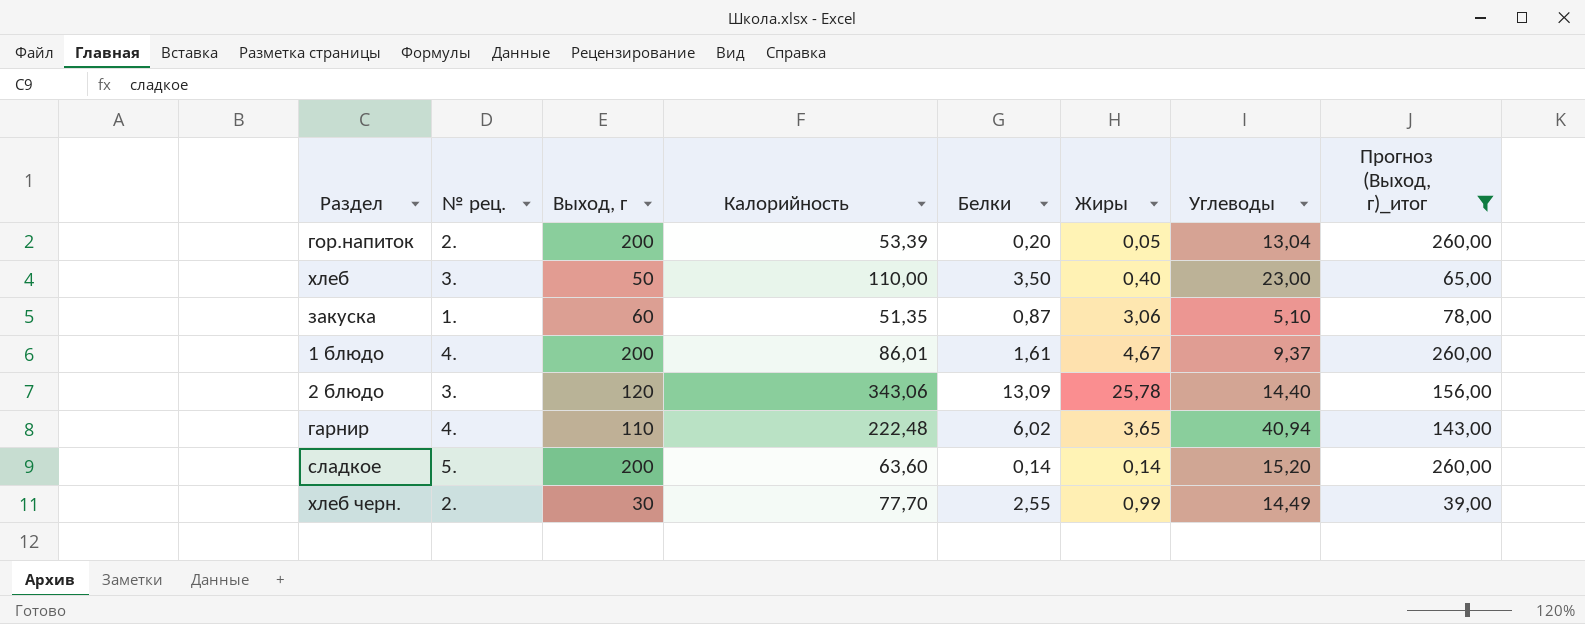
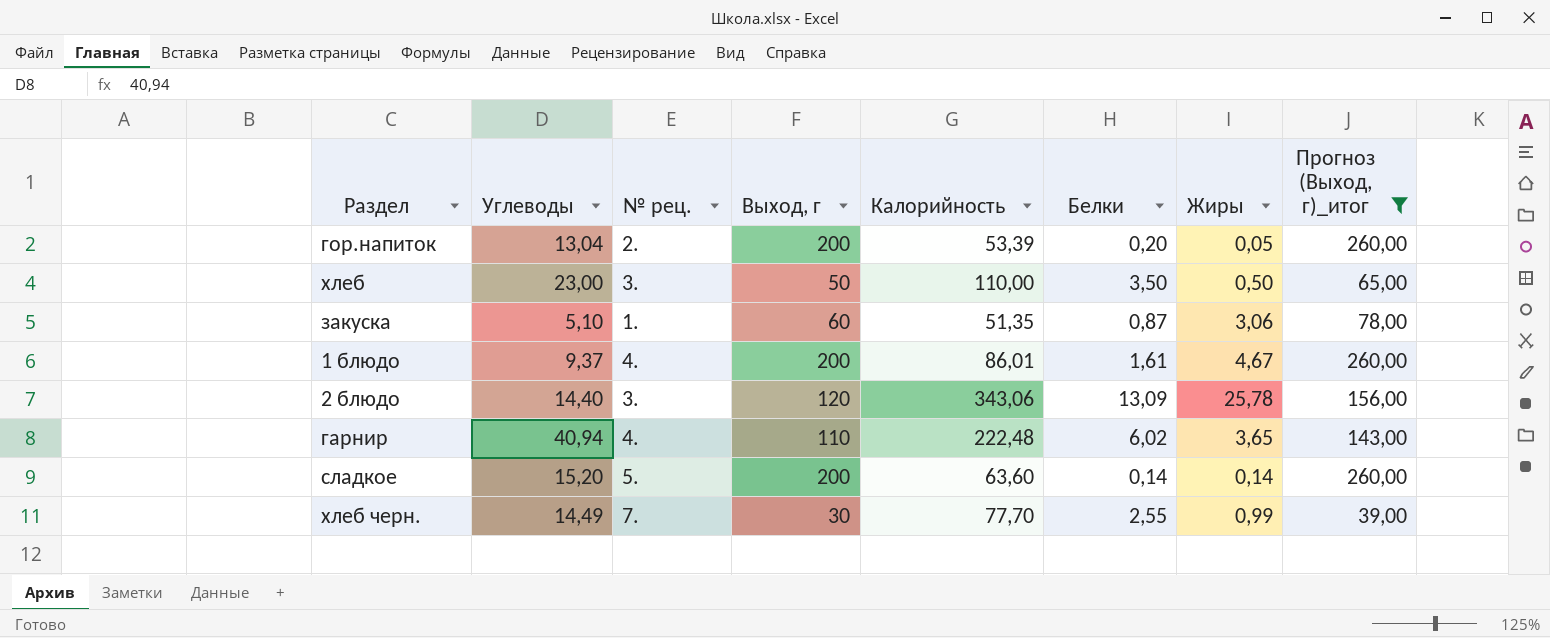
column Углеводы | position: 7 -> 2
хлеб | Жиры: 0,40 -> 0,50
хлеб черн. | № рец.: 2. -> 7.

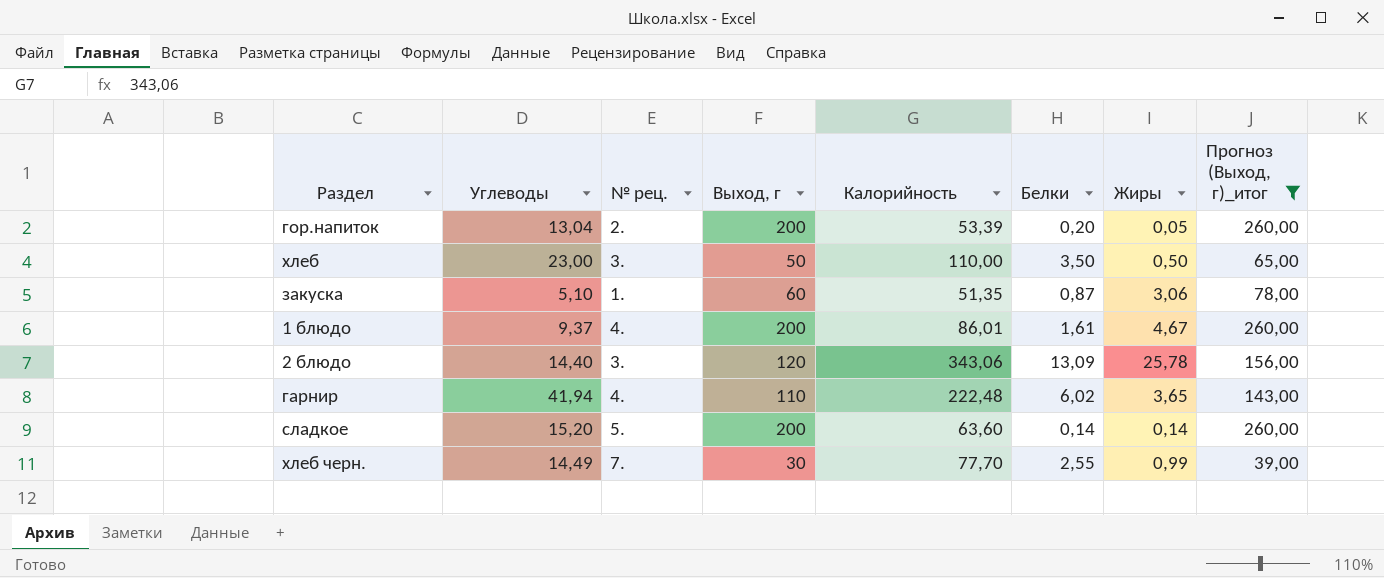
гарнир | Углеводы: 40,94 -> 41,94

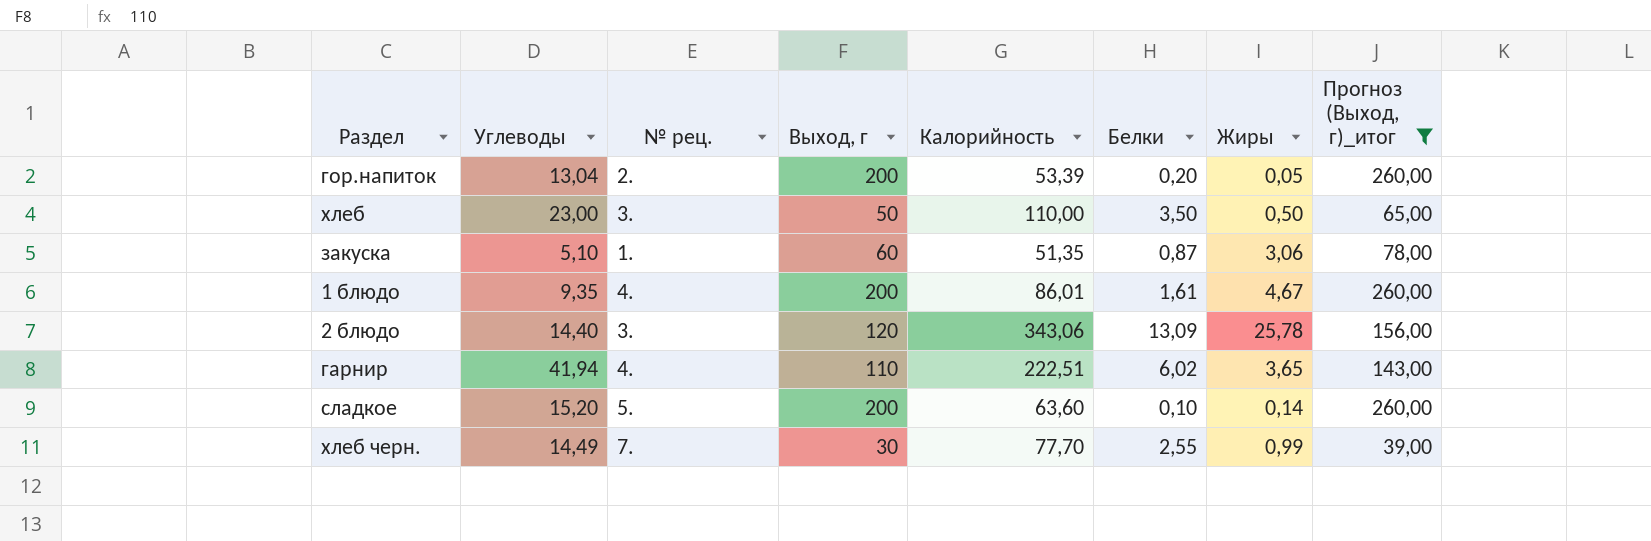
1 блюдо | Углеводы: 9,37 -> 9,35
гарнир | Калорийность: 222,48 -> 222,51
сладкое | Белки: 0,14 -> 0,10

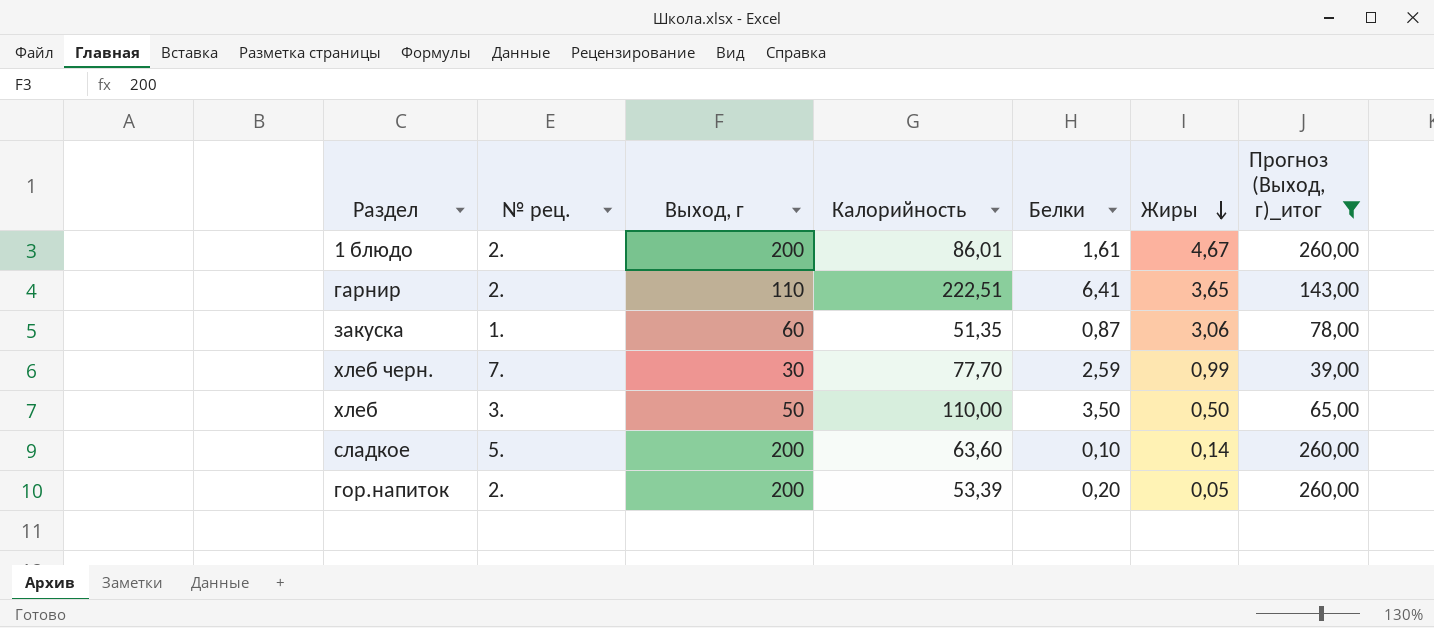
row order: none -> Жиры descending
column Углеводы | position: 2 -> none
row 2 блюдо: 14,40 | 3. | 120 | 343,06 | 13,09 | 25,78 | 156,00 -> none
1 блюдо | № рец.: 4. -> 2.
гарнир | № рец.: 4. -> 2.
гарнир | Белки: 6,02 -> 6,41
хлеб черн. | Белки: 2,55 -> 2,59

